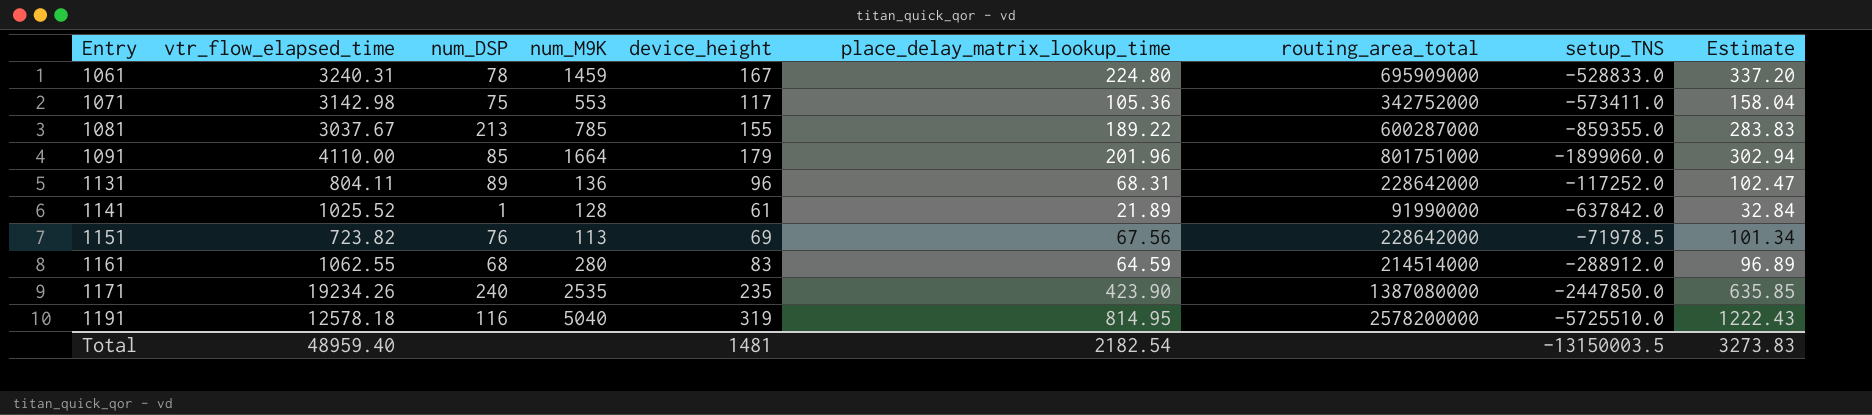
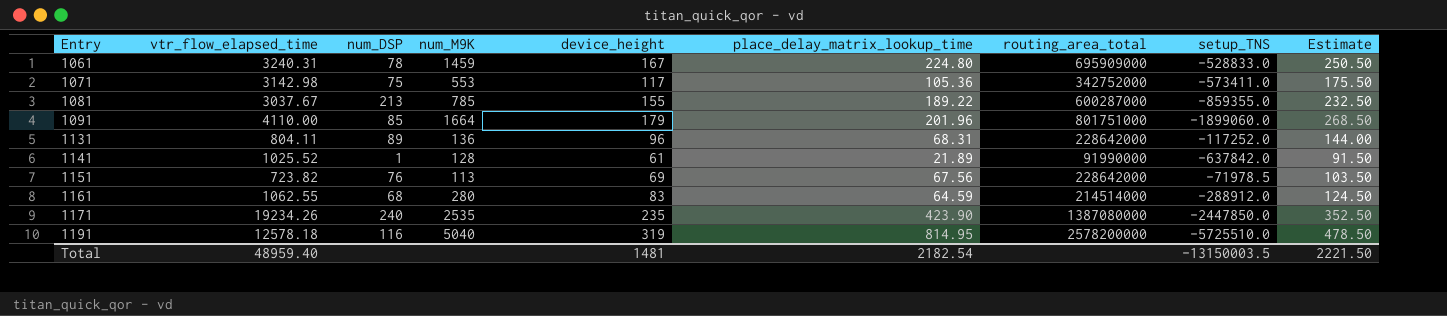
column Estimate | formula: [place_delay_matrix_lookup_time] * 1.5 -> [device_height] * 1.5
Total | Estimate: 3273.83 -> 2221.50

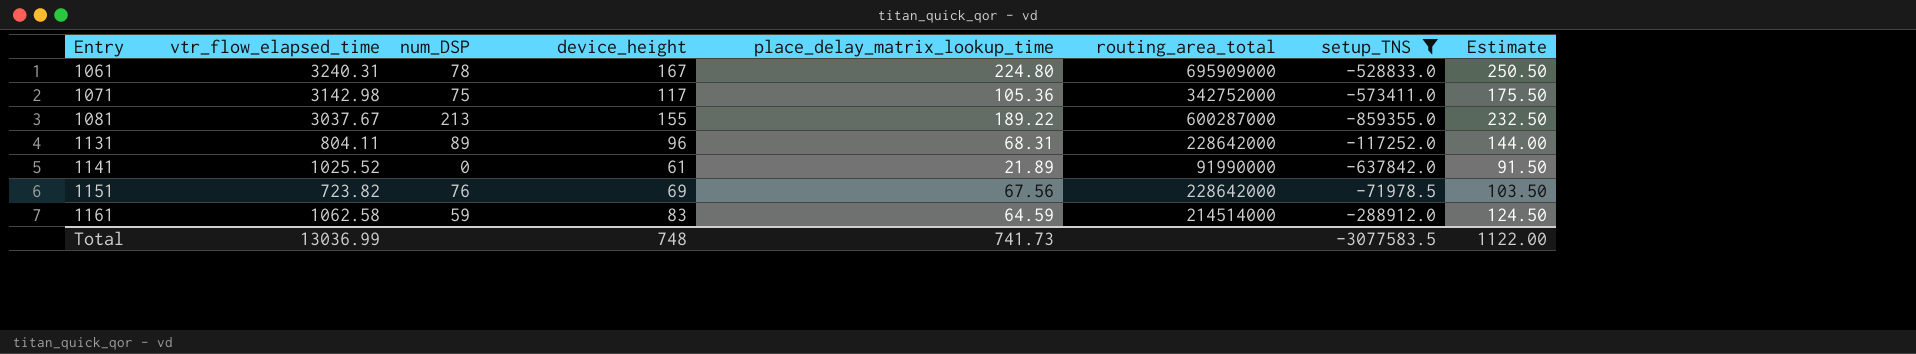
filter: none -> setup_TNS >= -859355.0
column num_M9K | position: 4 -> none
1141 | num_DSP: 1 -> 0
1161 | vtr_flow_elapsed_time: 1062.55 -> 1062.58
1161 | num_DSP: 68 -> 59
Total | vtr_flow_elapsed_time: 48959.40 -> 13036.99
Total | device_height: 1481 -> 748
Total | place_delay_matrix_lookup_time: 2182.54 -> 741.73
Total | setup_TNS: -13150003.5 -> -3077583.5
Total | Estimate: 2221.50 -> 1122.00

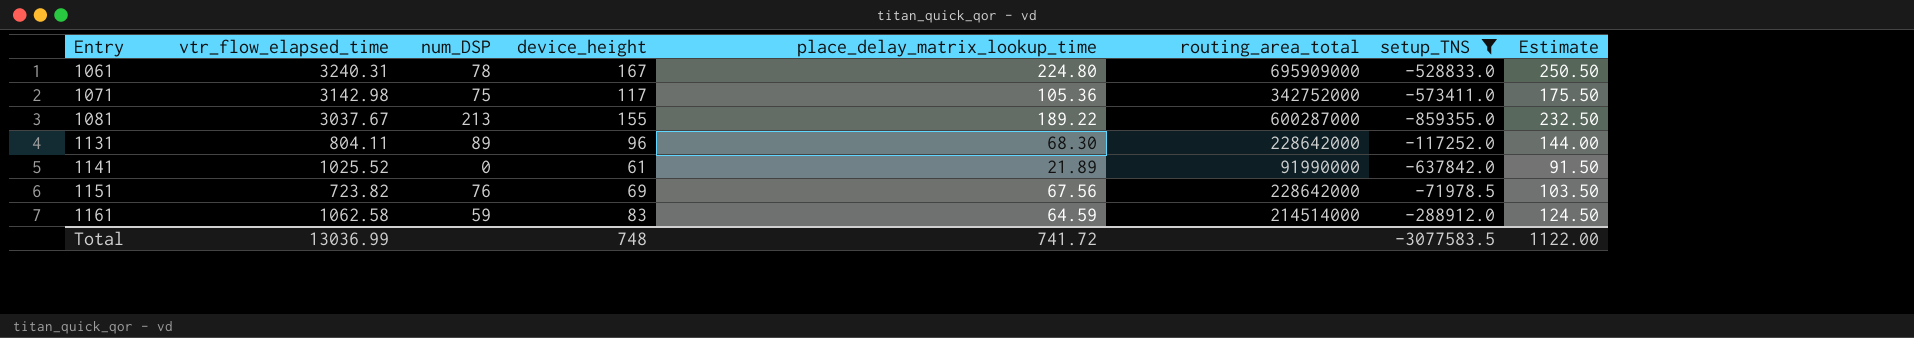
1131 | place_delay_matrix_lookup_time: 68.31 -> 68.30
Total | place_delay_matrix_lookup_time: 741.73 -> 741.72

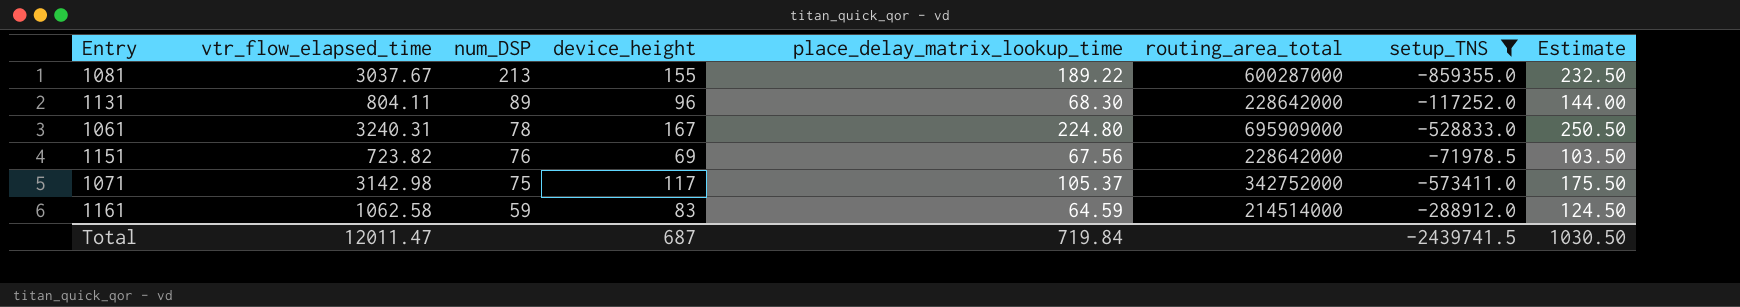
row order: Entry ascending -> num_DSP descending
row 1141: 1025.52 | 0 | 61 | 21.89 | 91990000 | -637842.0 | 91.50 -> none
1071 | place_delay_matrix_lookup_time: 105.36 -> 105.37
Total | vtr_flow_elapsed_time: 13036.99 -> 12011.47
Total | device_height: 748 -> 687
Total | place_delay_matrix_lookup_time: 741.72 -> 719.84
Total | setup_TNS: -3077583.5 -> -2439741.5
Total | Estimate: 1122.00 -> 1030.50

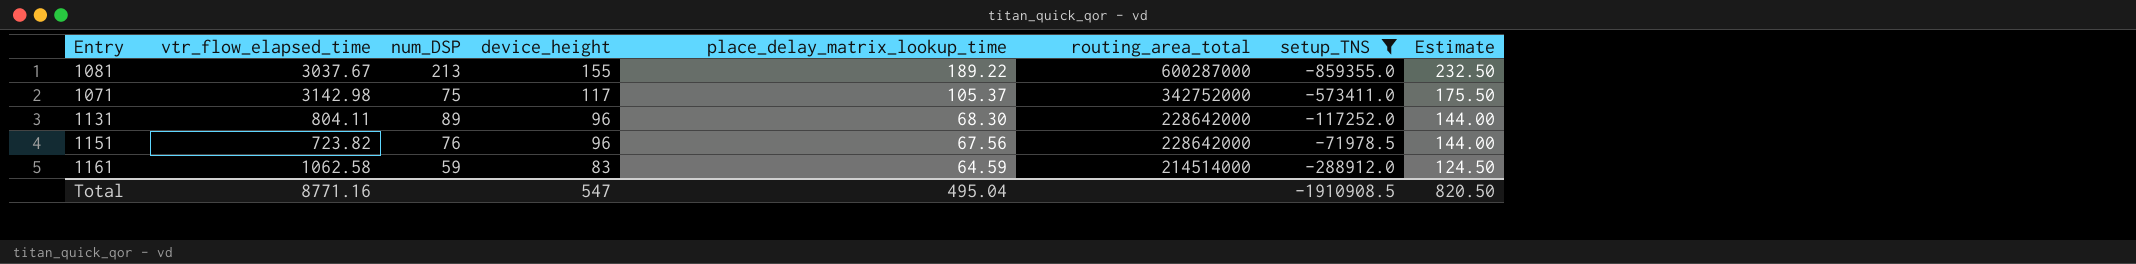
row order: num_DSP descending -> device_height descending
row 1061: 3240.31 | 78 | 167 | 224.80 | 695909000 | -528833.0 | 250.50 -> none
1151 | device_height: 69 -> 96
1151 | Estimate: 103.50 -> 144.00
Total | vtr_flow_elapsed_time: 12011.47 -> 8771.16
Total | device_height: 687 -> 547
Total | place_delay_matrix_lookup_time: 719.84 -> 495.04
Total | setup_TNS: -2439741.5 -> -1910908.5
Total | Estimate: 1030.50 -> 820.50

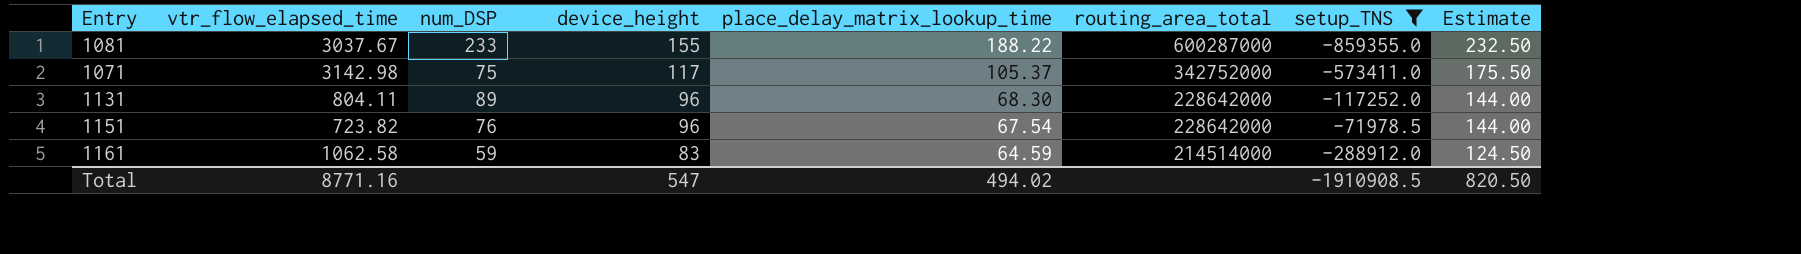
1081 | num_DSP: 213 -> 233
1081 | place_delay_matrix_lookup_time: 189.22 -> 188.22
1151 | place_delay_matrix_lookup_time: 67.56 -> 67.54
Total | place_delay_matrix_lookup_time: 495.04 -> 494.02

